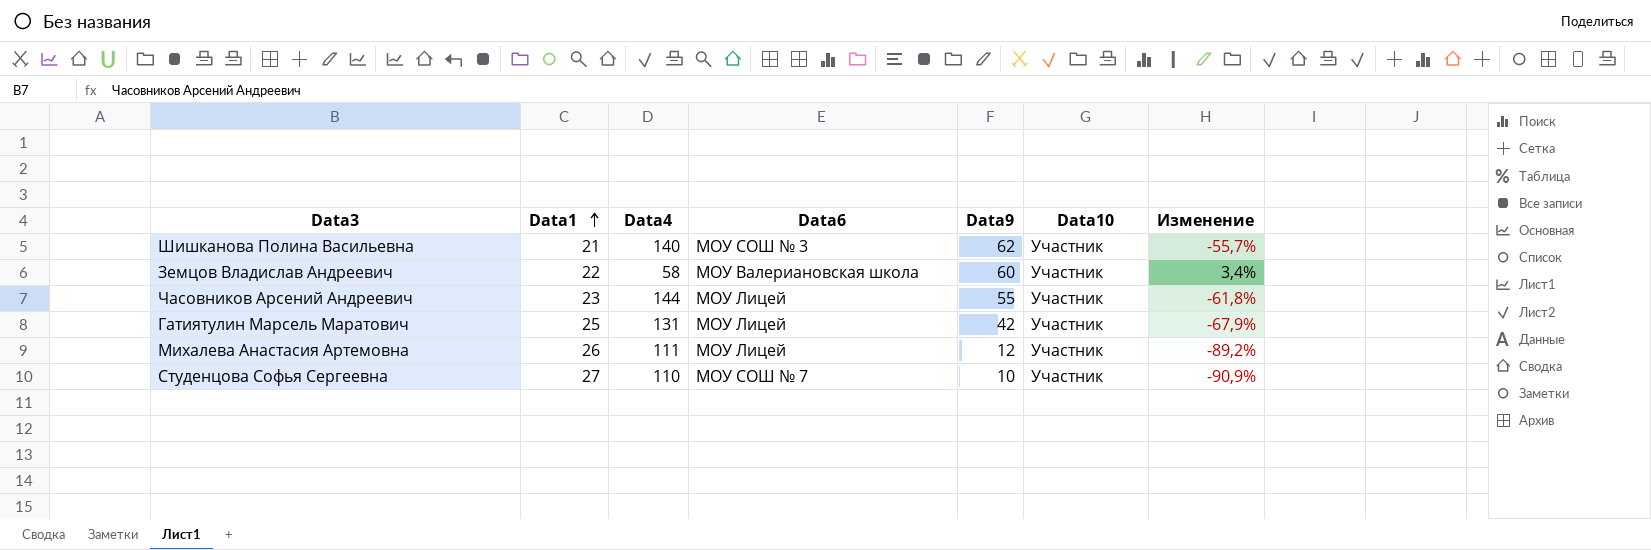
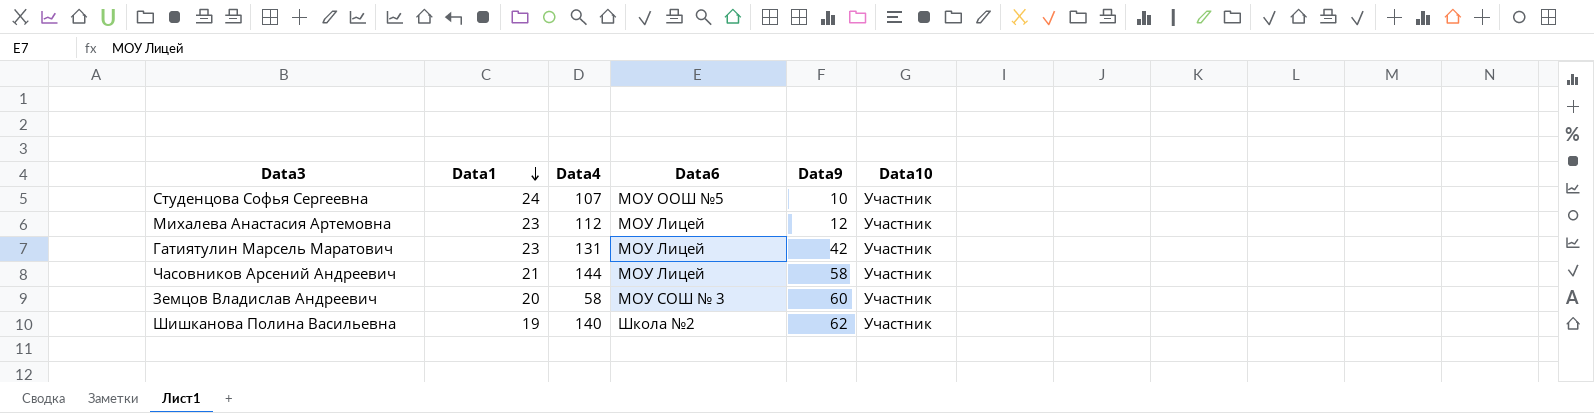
row order: Data1 ascending -> Data1 descending
column Изменение | formula: ([Data9] - [Data4]) / [Data4] -> none
Студенцова Софья Сергеевна | Data1: 27 -> 24
Студенцова Софья Сергеевна | Data4: 110 -> 107
Студенцова Софья Сергеевна | Data6: МОУ СОШ № 7 -> МОУ ООШ №5
Михалева Анастасия Артемовна | Data1: 26 -> 23
Михалева Анастасия Артемовна | Data4: 111 -> 112
Гатиятулин Марсель Маратович | Data1: 25 -> 23
Часовников Арсений Андреевич | Data1: 23 -> 21
Часовников Арсений Андреевич | Data9: 55 -> 58
Земцов Владислав Андреевич | Data1: 22 -> 20
Земцов Владислав Андреевич | Data6: МОУ Валериановская школа -> МОУ СОШ № 3
Шишканова Полина Васильевна | Data1: 21 -> 19
Шишканова Полина Васильевна | Data6: МОУ СОШ № 3 -> Школа №2

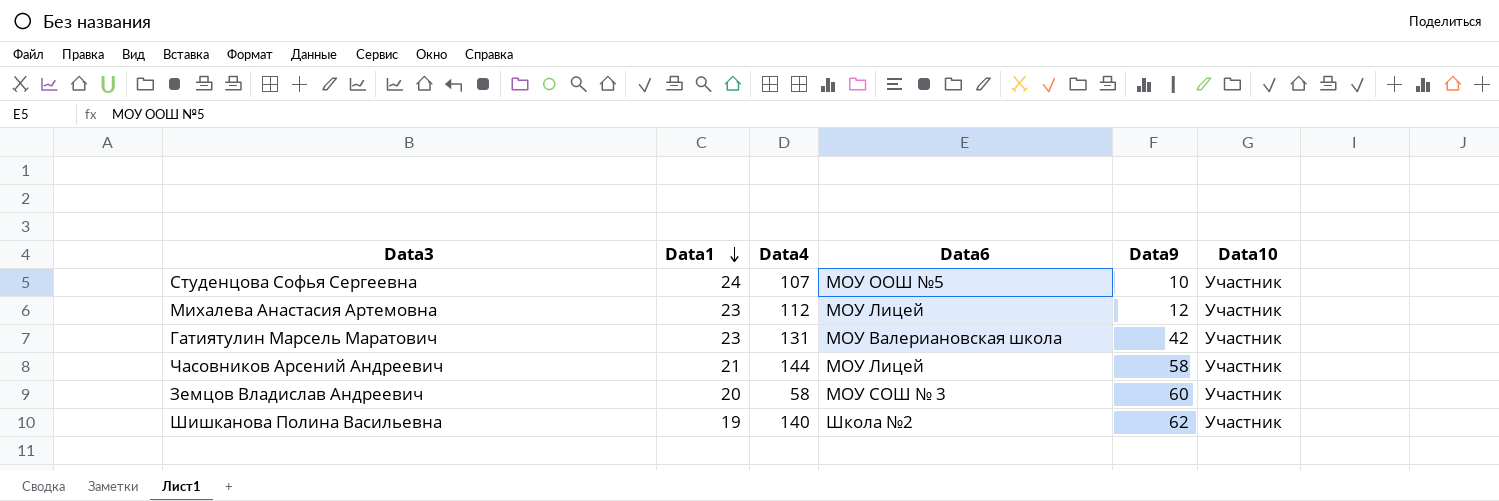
Гатиятулин Марсель Маратович | Data6: МОУ Лицей -> МОУ Валериановская школа

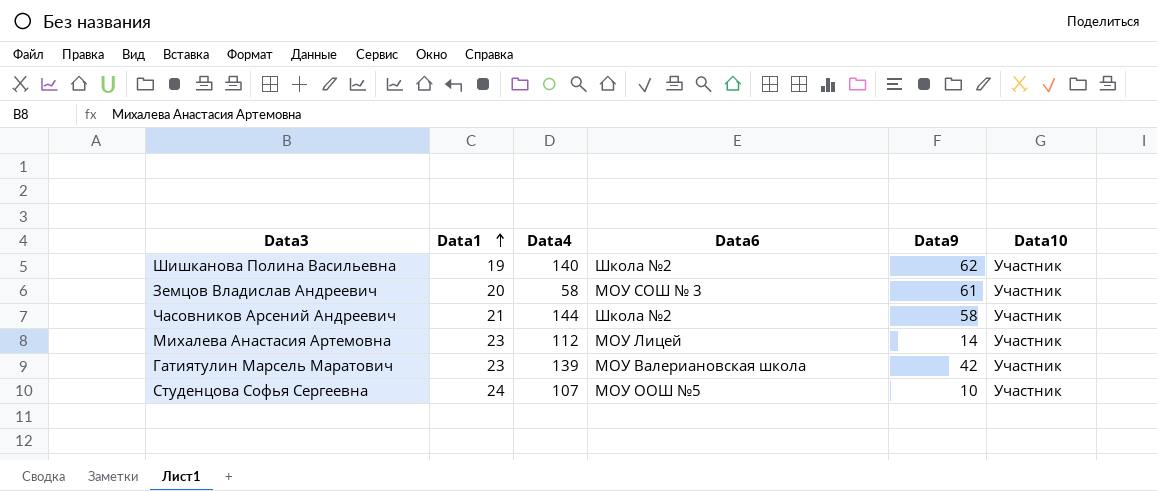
row order: Data1 descending -> Data1 ascending
Земцов Владислав Андреевич | Data9: 60 -> 61
Часовников Арсений Андреевич | Data6: МОУ Лицей -> Школа №2
Михалева Анастасия Артемовна | Data9: 12 -> 14
Гатиятулин Марсель Маратович | Data4: 131 -> 139

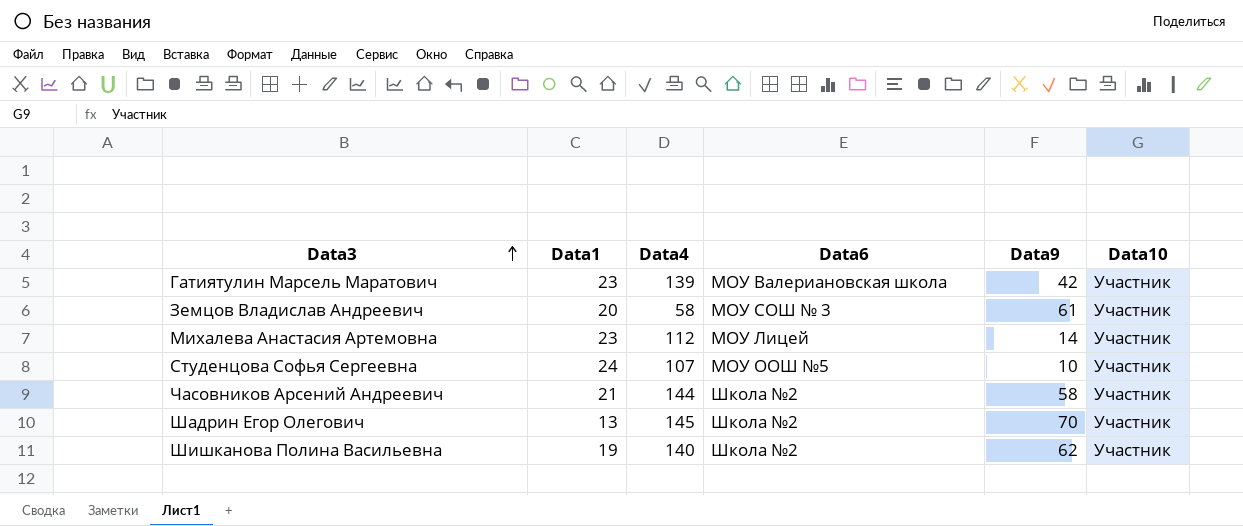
row order: Data1 ascending -> Data3 ascending
row Шадрин Егор Олегович: none -> 13 | 145 | Школа №2 | 70 | Участник

